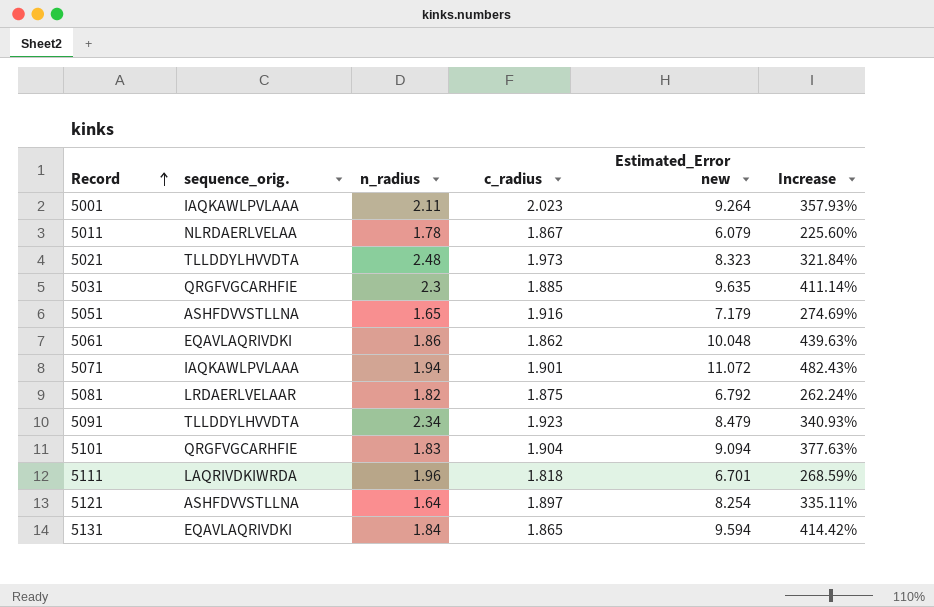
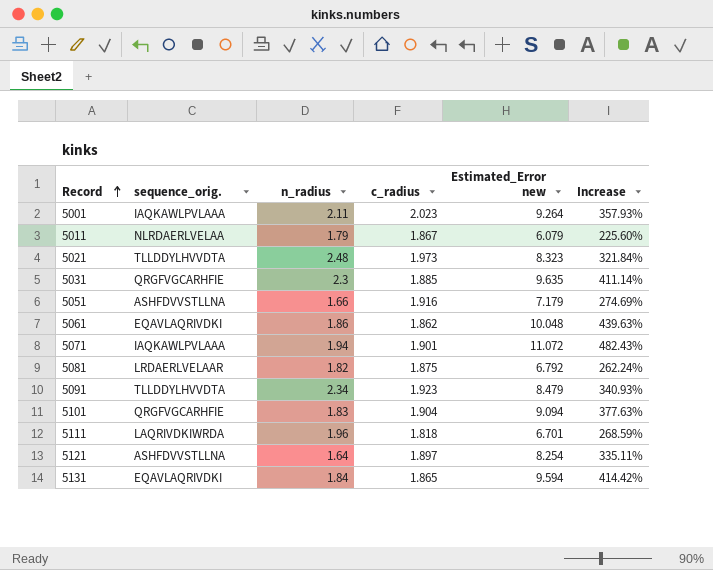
5011 | n_radius: 1.78 -> 1.79
5051 | n_radius: 1.65 -> 1.66

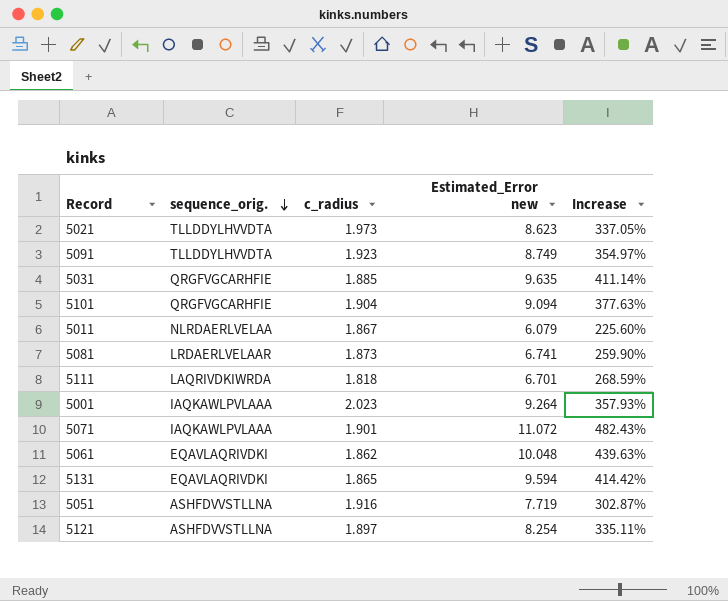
row order: Record ascending -> sequence_orig. descending
column n_radius | position: 3 -> none
5021 | Estimated_Error new: 8.323 -> 8.623
5021 | Increase: 321.84% -> 337.05%
5091 | Estimated_Error new: 8.479 -> 8.749
5091 | Increase: 340.93% -> 354.97%
5081 | c_radius: 1.875 -> 1.873
5081 | Estimated_Error new: 6.792 -> 6.741
5081 | Increase: 262.24% -> 259.90%
5051 | Estimated_Error new: 7.179 -> 7.719
5051 | Increase: 274.69% -> 302.87%

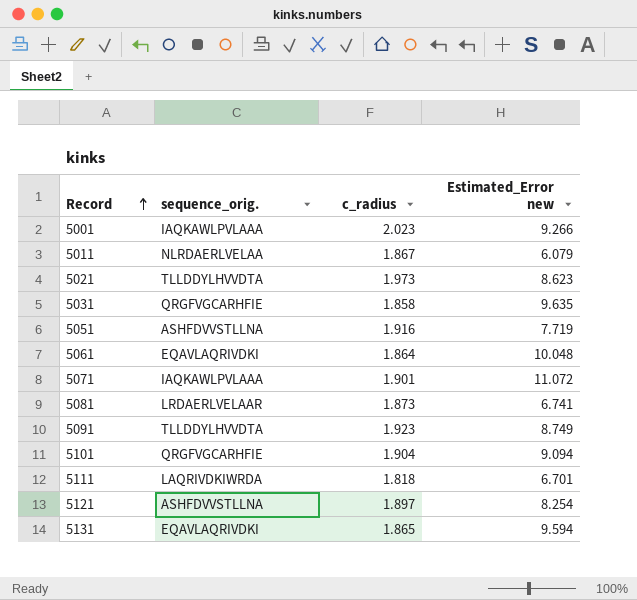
row order: sequence_orig. descending -> Record ascending
column Increase | formula: ([Estimated_Error new] - [c_radius]) / [c_radius] -> none
5001 | Estimated_Error new: 9.264 -> 9.266
5031 | c_radius: 1.885 -> 1.858
5061 | c_radius: 1.862 -> 1.864

